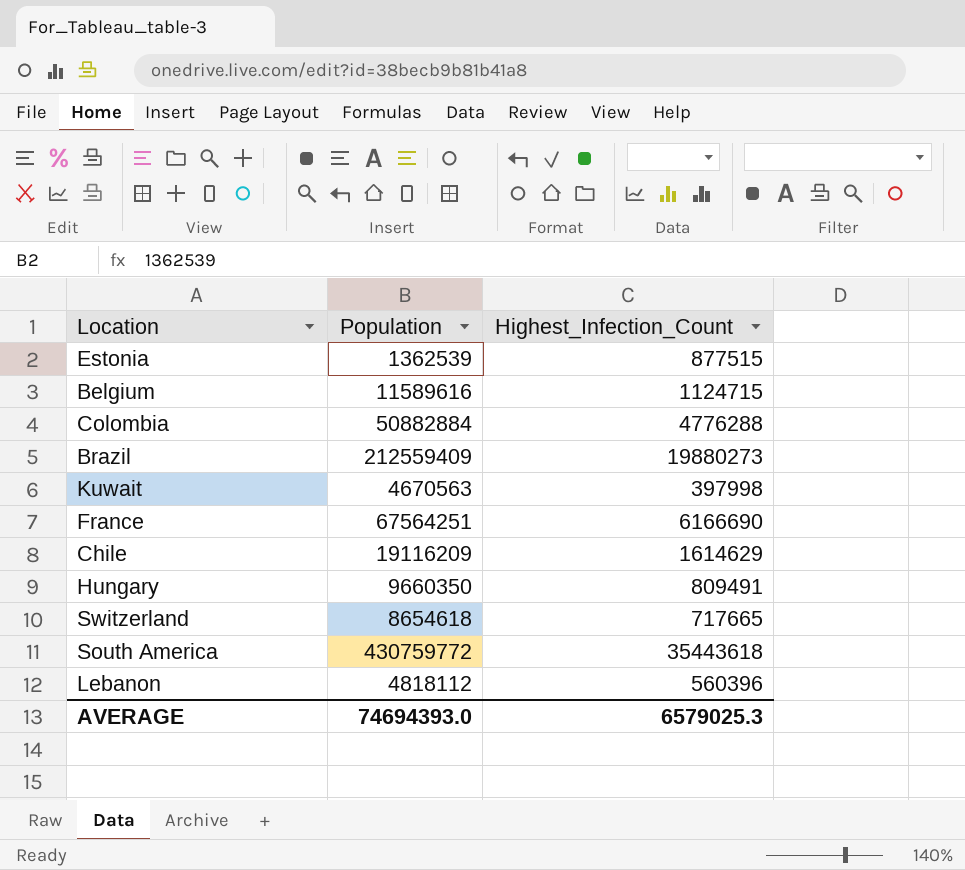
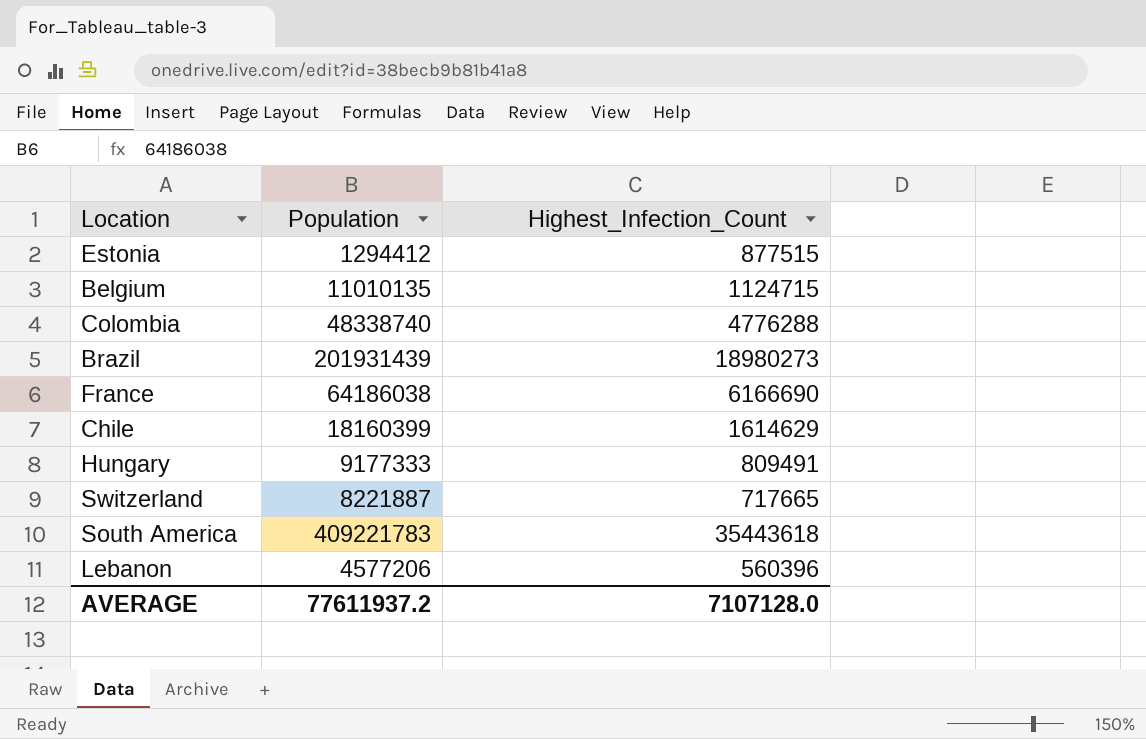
row Kuwait: 4670563 | 397998 -> none
Estonia | Population: 1362539 -> 1294412
Belgium | Population: 11589616 -> 11010135
Colombia | Population: 50882884 -> 48338740
Brazil | Population: 212559409 -> 201931439
Brazil | Highest_Infection_Count: 19880273 -> 18980273
France | Population: 67564251 -> 64186038
Chile | Population: 19116209 -> 18160399
Hungary | Population: 9660350 -> 9177333
Switzerland | Population: 8654618 -> 8221887
South America | Population: 430759772 -> 409221783
Lebanon | Population: 4818112 -> 4577206
AVERAGE | Population: 74694393.0 -> 77611937.2
AVERAGE | Highest_Infection_Count: 6579025.3 -> 7107128.0

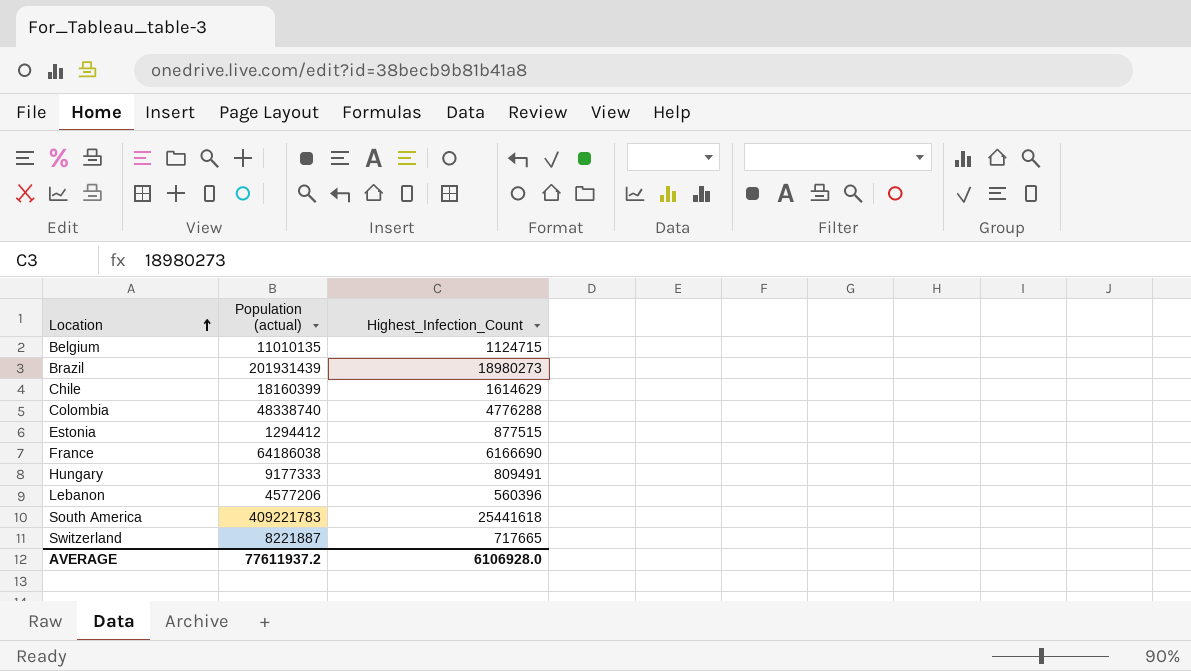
row order: none -> Location ascending
column name: Population -> Population (actual)
South America | Highest_Infection_Count: 35443618 -> 25441618
AVERAGE | Highest_Infection_Count: 7107128.0 -> 6106928.0

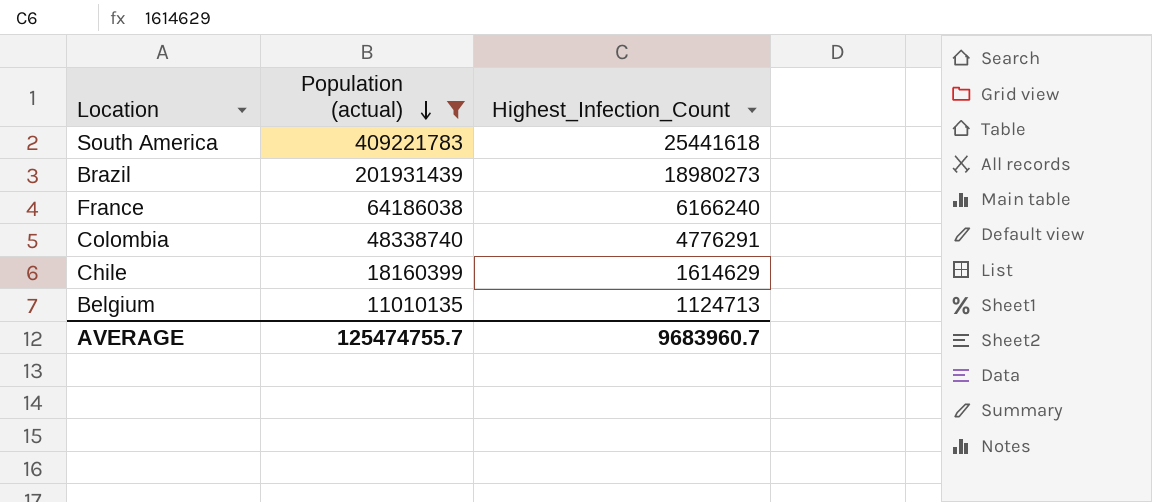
filter: none -> Population (actual) >= 11010135
row order: Location ascending -> Population (actual) descending
France | Highest_Infection_Count: 6166690 -> 6166240
Colombia | Highest_Infection_Count: 4776288 -> 4776291
Belgium | Highest_Infection_Count: 1124715 -> 1124713
AVERAGE | Population (actual): 77611937.2 -> 125474755.7
AVERAGE | Highest_Infection_Count: 6106928.0 -> 9683960.7

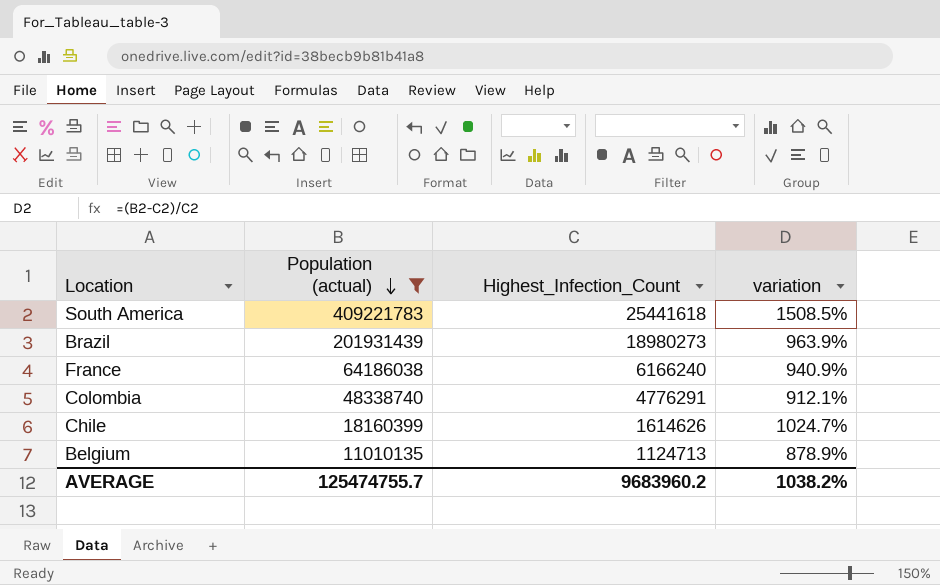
column variation | formula: none -> ([Population (actual)] - [Highest_Infection_Count]) / [Highest_Infection_Count]
Chile | Highest_Infection_Count: 1614629 -> 1614626
AVERAGE | Highest_Infection_Count: 9683960.7 -> 9683960.2

